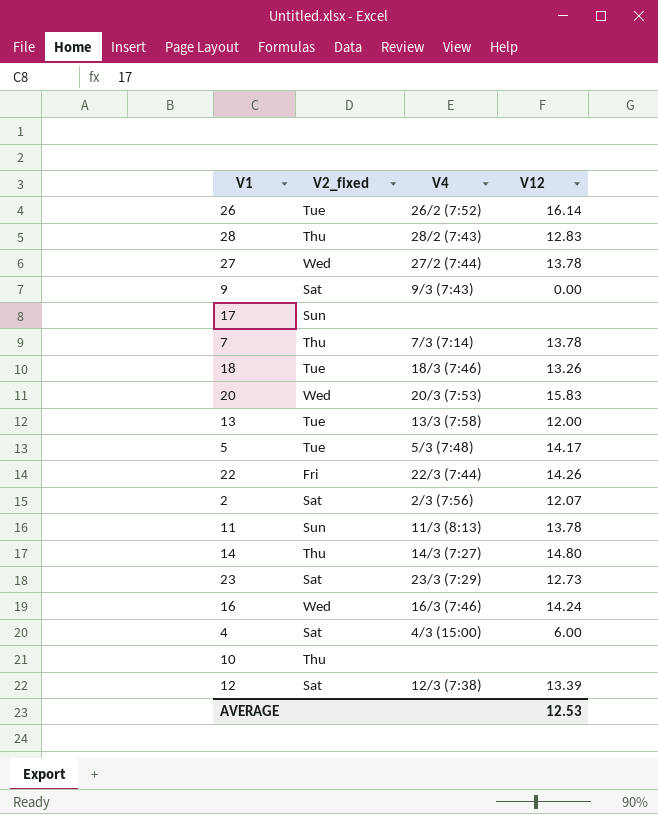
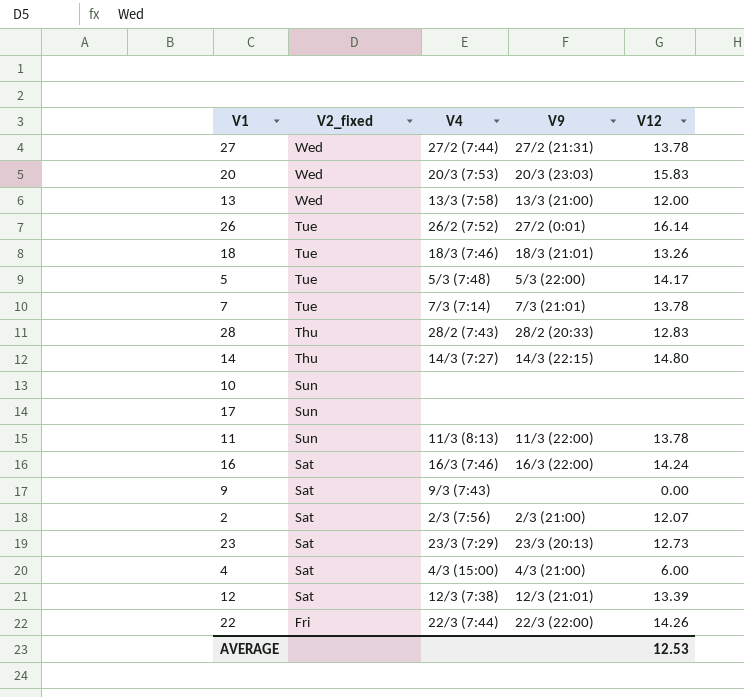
row order: none -> V2_fixed descending
column V9 | position: none -> 4
13 | V2_fixed: Tue -> Wed
7 | V2_fixed: Thu -> Tue
10 | V2_fixed: Thu -> Sun
16 | V2_fixed: Wed -> Sat

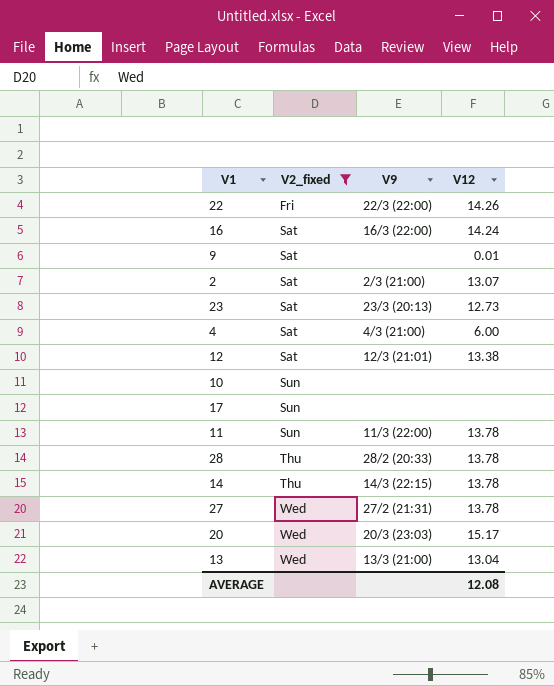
filter: none -> V2_fixed != Tue
row order: V2_fixed descending -> V2_fixed ascending
column V4 | position: 3 -> none
9 | V12: 0.00 -> 0.01
2 | V12: 12.07 -> 13.07
12 | V12: 13.39 -> 13.38
28 | V12: 12.83 -> 13.78
14 | V12: 14.80 -> 13.78
20 | V12: 15.83 -> 15.17
13 | V12: 12.00 -> 13.04
AVERAGE | V12: 12.53 -> 12.08

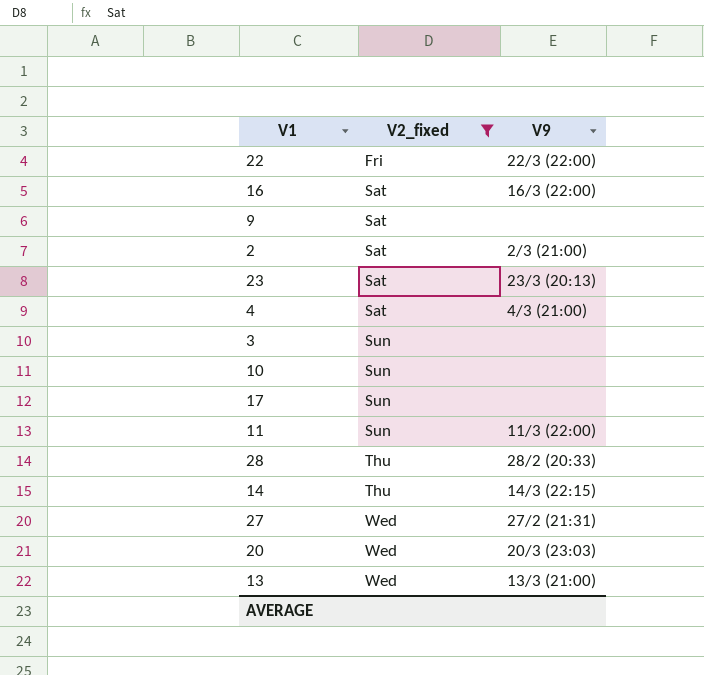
column V12 | position: 4 -> none
row 12: Sat | 12/3 (21:01) | 13.38 -> none
row 3: none -> Sun | none

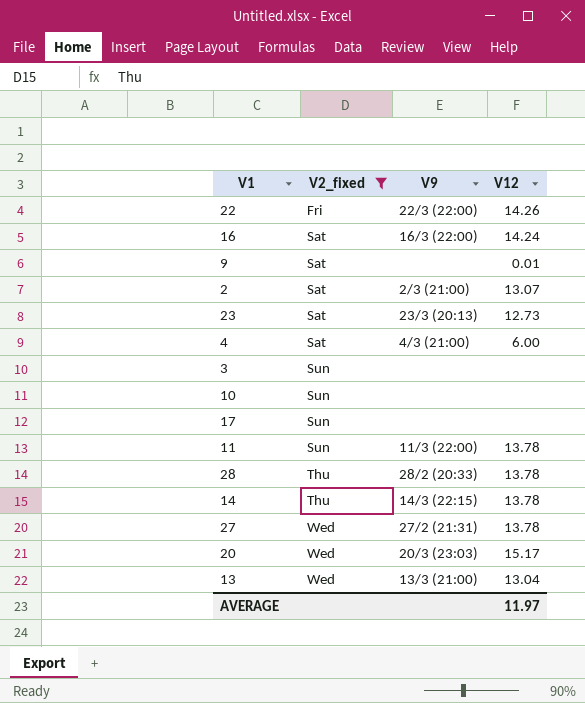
column V12 | position: none -> 4

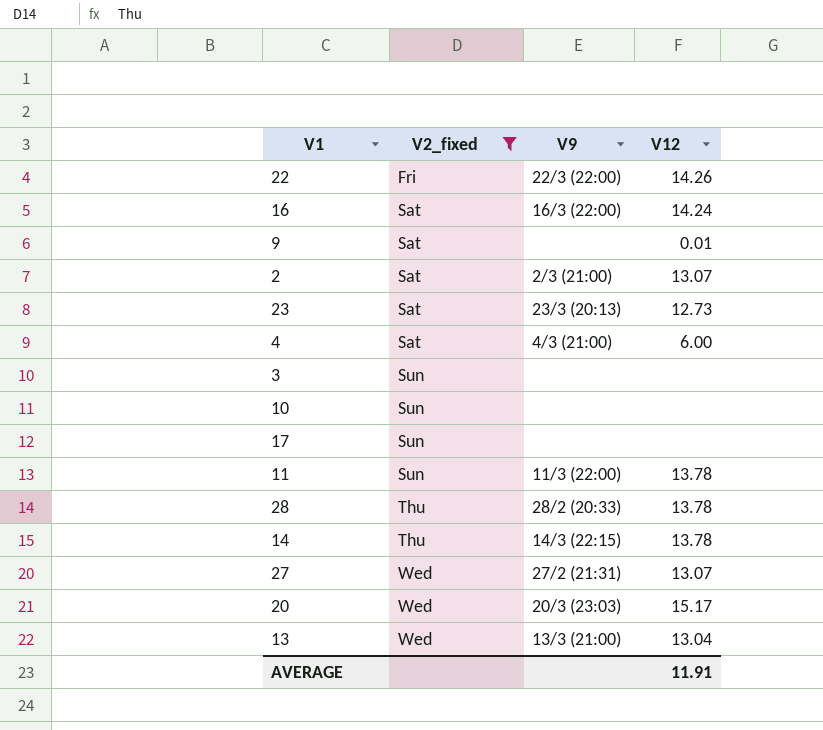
27 | V12: 13.78 -> 13.07
AVERAGE | V12: 11.97 -> 11.91

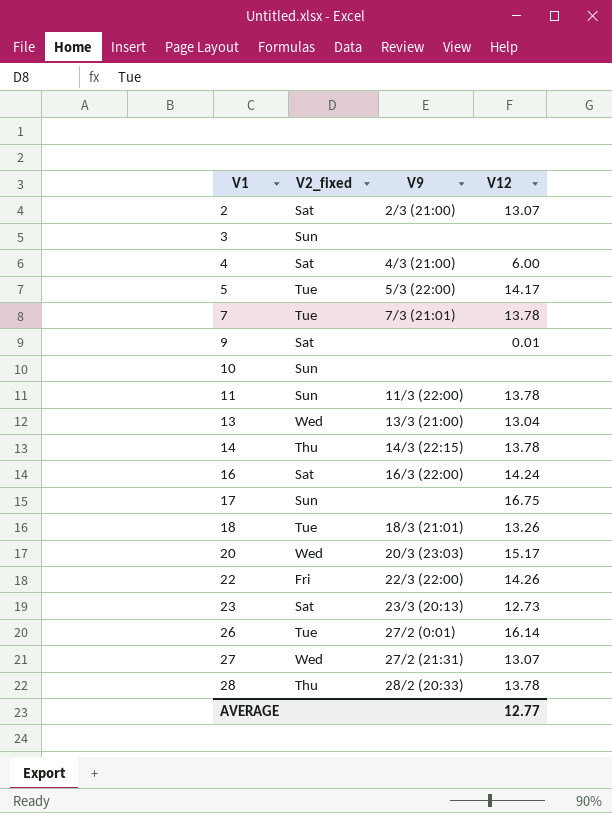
filter: V2_fixed != Tue -> none
row order: V2_fixed ascending -> V1 ascending
17 | V12: none -> 16.75
AVERAGE | V12: 11.91 -> 12.77

